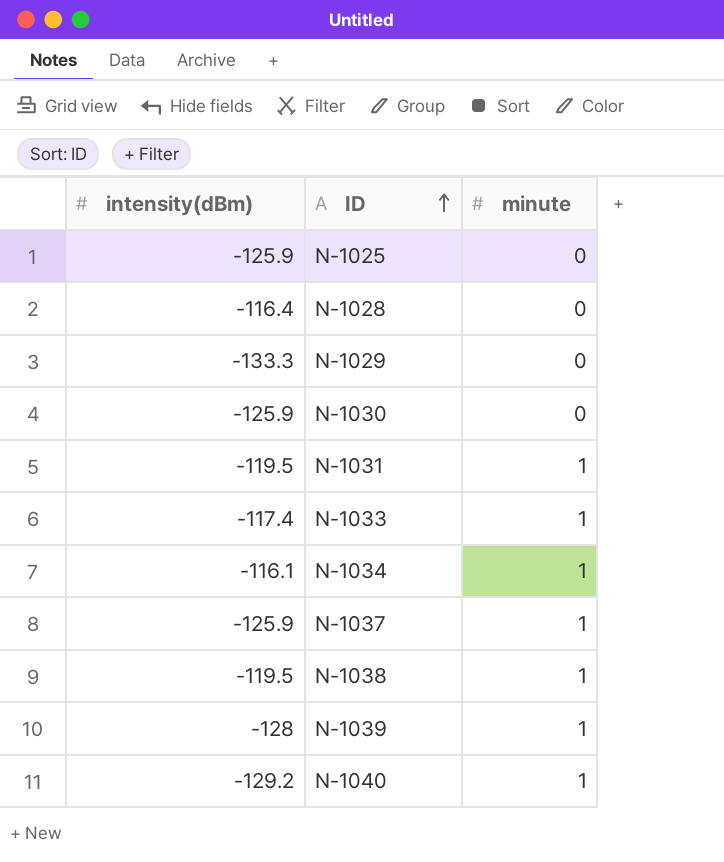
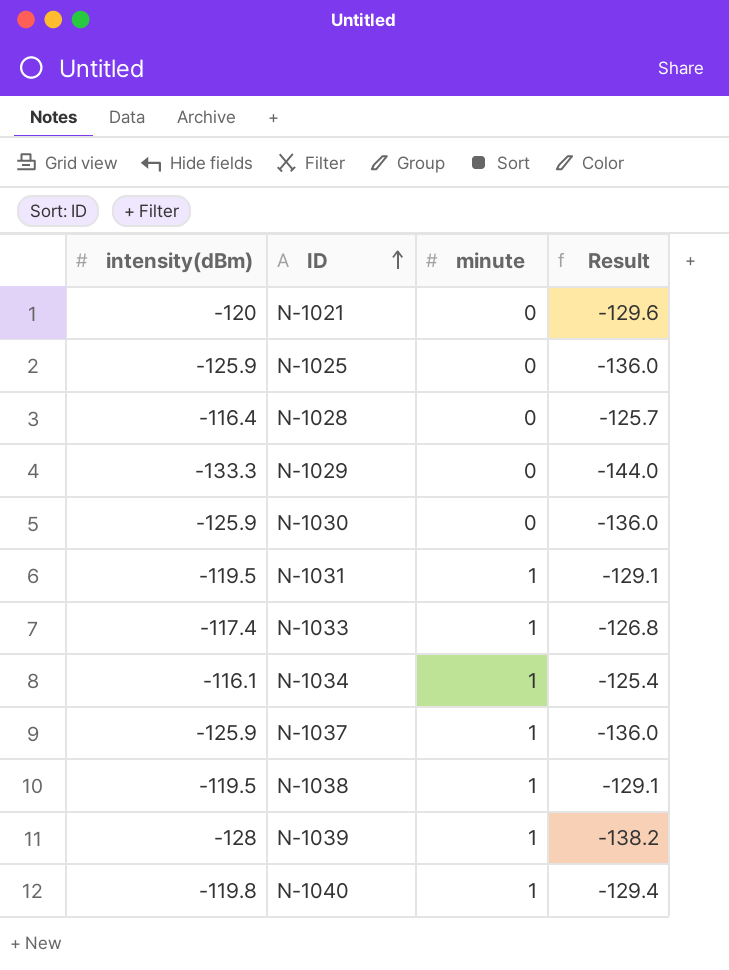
column Result | formula: none -> [intensity(dBm)] * 1.08
row N-1021: none -> -120 | 0 | -129.6
N-1040 | intensity(dBm): -129.2 -> -119.8

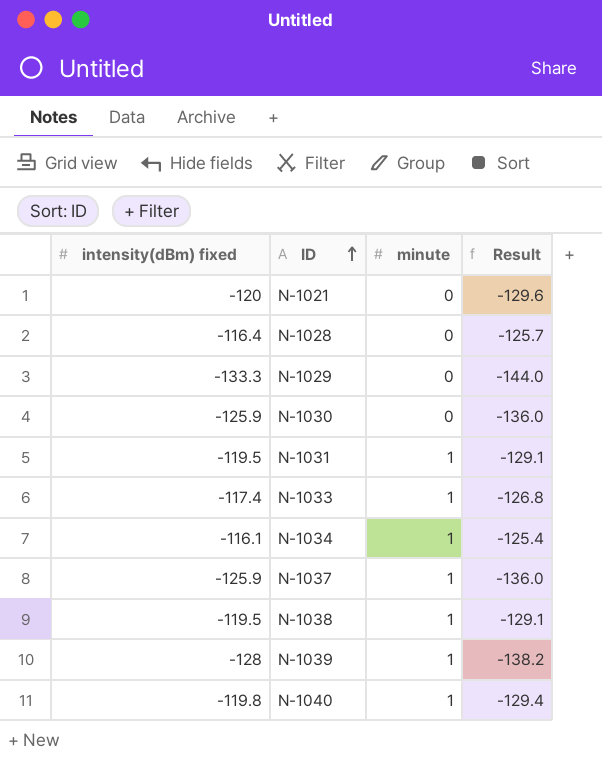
column name: intensity(dBm) -> intensity(dBm) fixed
row N-1025: -125.9 | 0 | -136.0 -> none

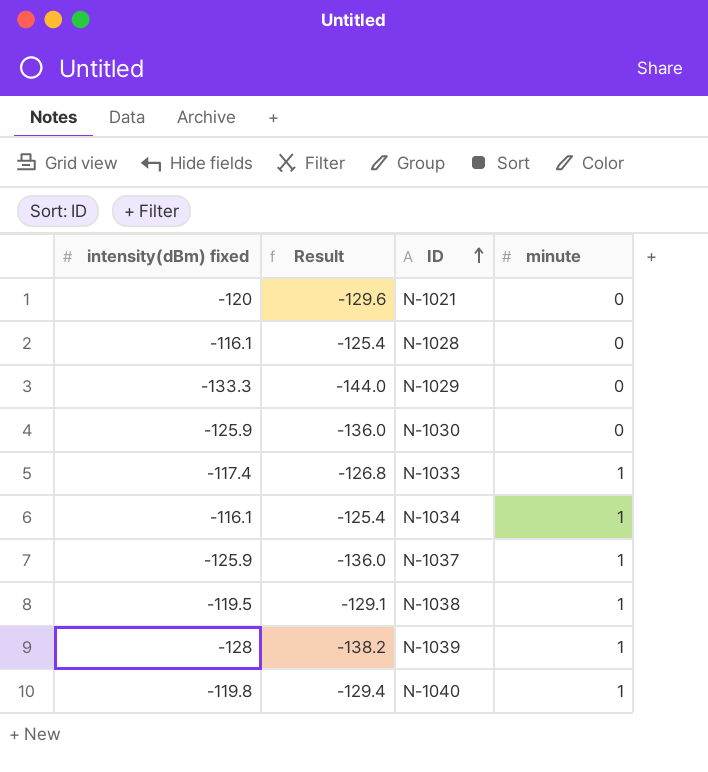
column Result | position: 4 -> 2
row N-1031: -119.5 | 1 | -129.1 -> none
N-1028 | intensity(dBm) fixed: -116.4 -> -116.1
N-1028 | Result: -125.7 -> -125.4

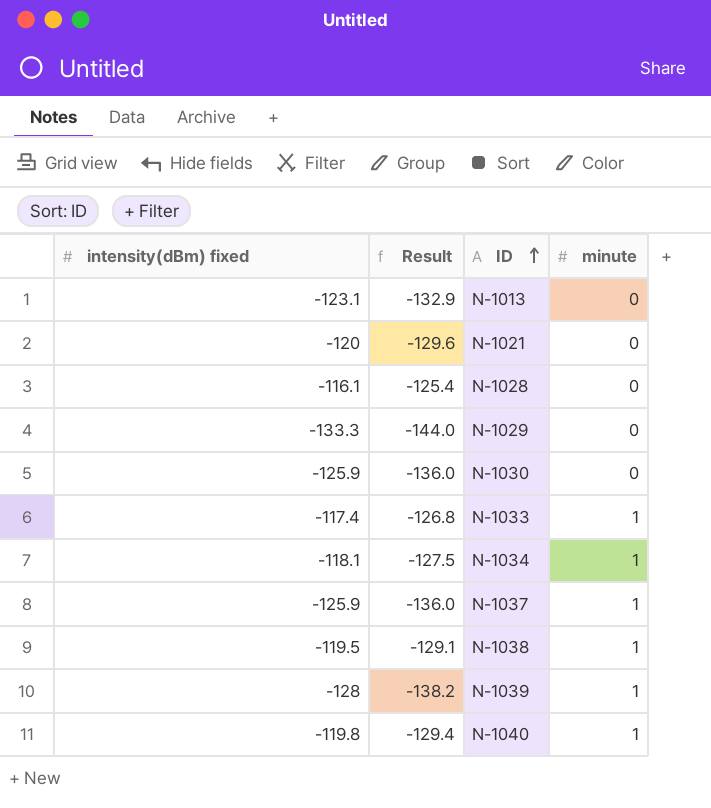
row N-1013: none -> -123.1 | -132.9 | 0
N-1034 | intensity(dBm) fixed: -116.1 -> -118.1
N-1034 | Result: -125.4 -> -127.5

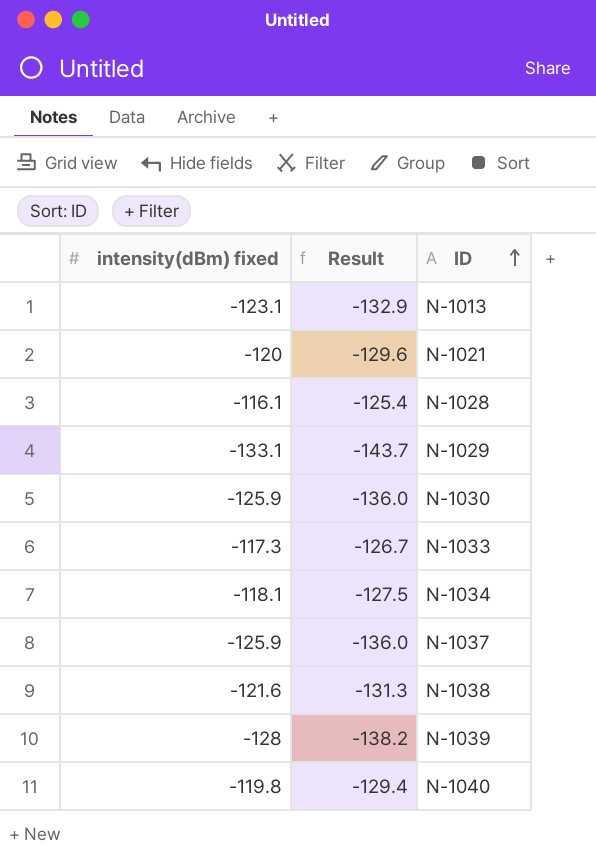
column minute | position: 4 -> none
N-1029 | intensity(dBm) fixed: -133.3 -> -133.1
N-1029 | Result: -144.0 -> -143.7
N-1033 | intensity(dBm) fixed: -117.4 -> -117.3
N-1033 | Result: -126.8 -> -126.7
N-1038 | intensity(dBm) fixed: -119.5 -> -121.6
N-1038 | Result: -129.1 -> -131.3

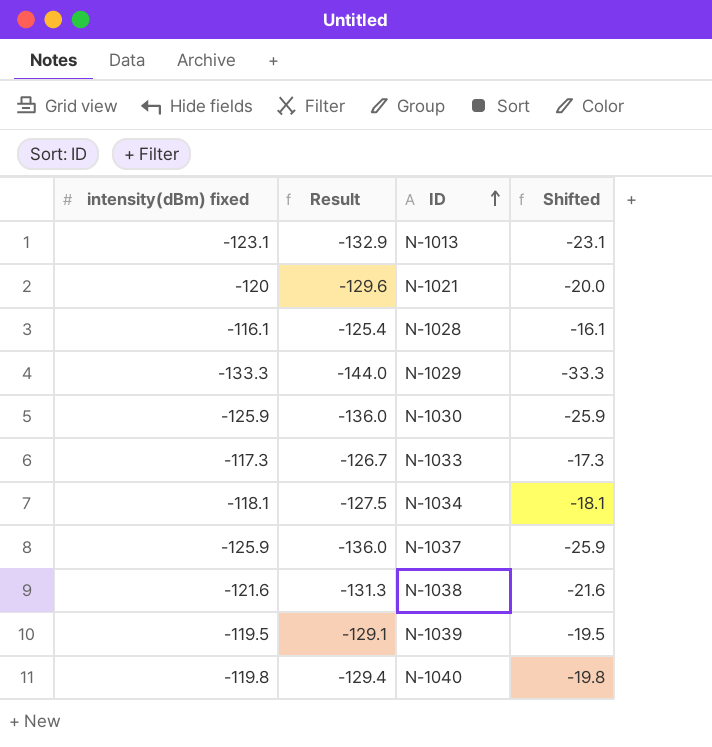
column Shifted | formula: none -> [intensity(dBm) fixed] + 100
N-1029 | intensity(dBm) fixed: -133.1 -> -133.3
N-1029 | Result: -143.7 -> -144.0
N-1039 | intensity(dBm) fixed: -128 -> -119.5
N-1039 | Result: -138.2 -> -129.1

